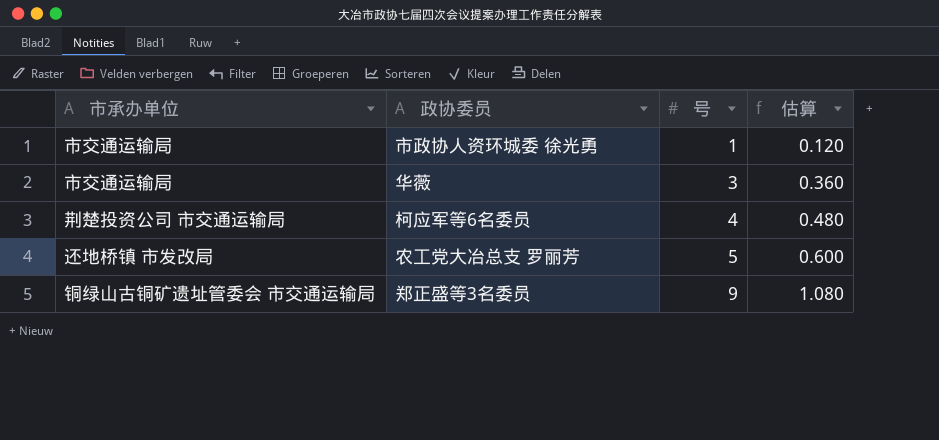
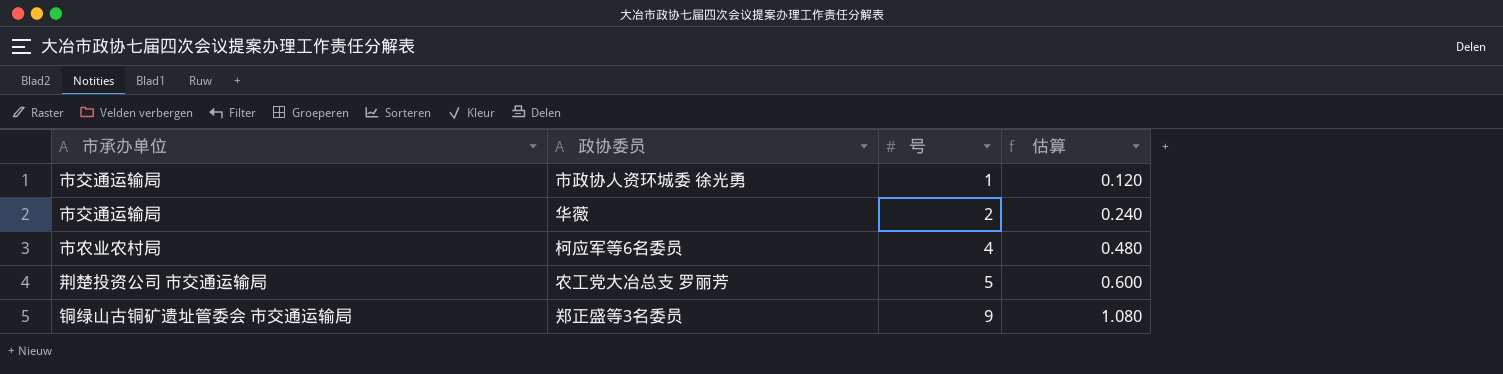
华薇 | 号: 3 -> 2
华薇 | 估算: 0.360 -> 0.240
柯应军等6名委员 | 市承办单位: 荆楚投资公司 市交通运输局 -> 市农业农村局
农工党大冶总支 罗丽芳 | 市承办单位: 还地桥镇 市发改局 -> 荆楚投资公司 市交通运输局

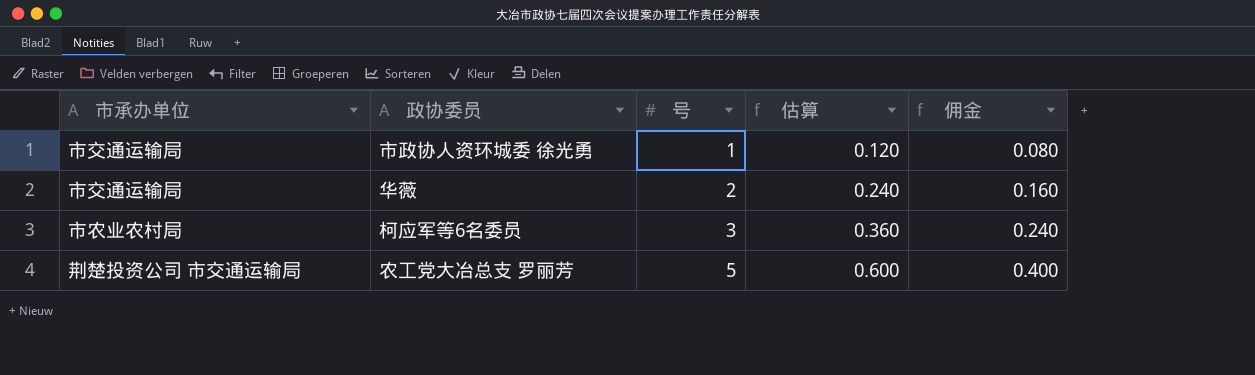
column 佣金 | formula: none -> [号] * 0.08
row 郑正盛等3名委员: 铜绿山古铜矿遗址管委会 市交通运输局 | 9 | 1.080 -> none
柯应军等6名委员 | 号: 4 -> 3
柯应军等6名委员 | 估算: 0.480 -> 0.360

